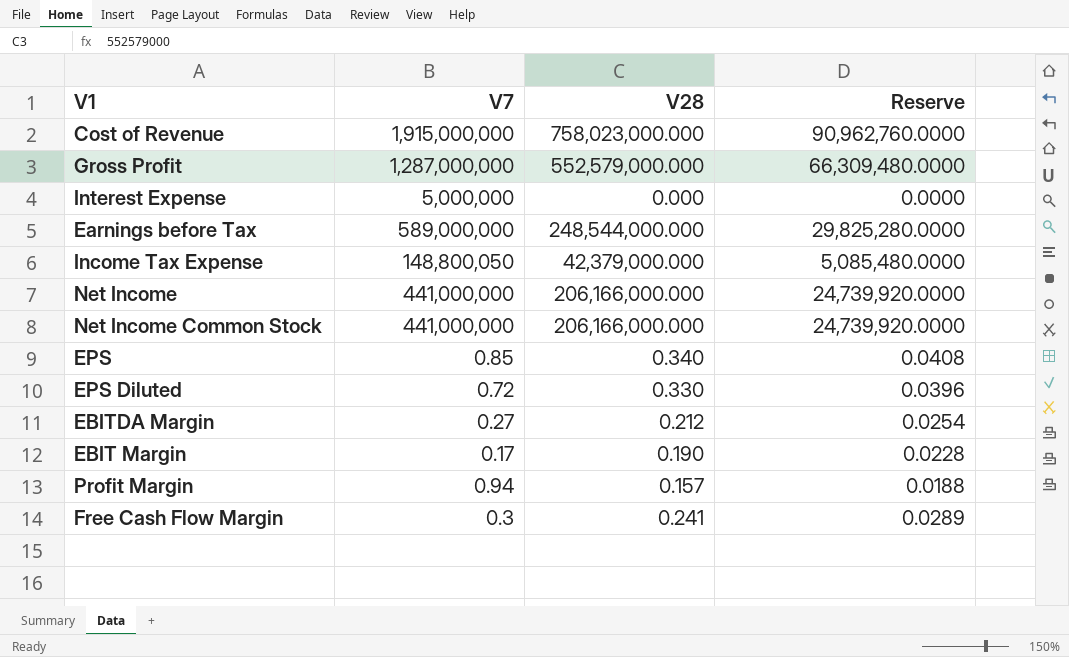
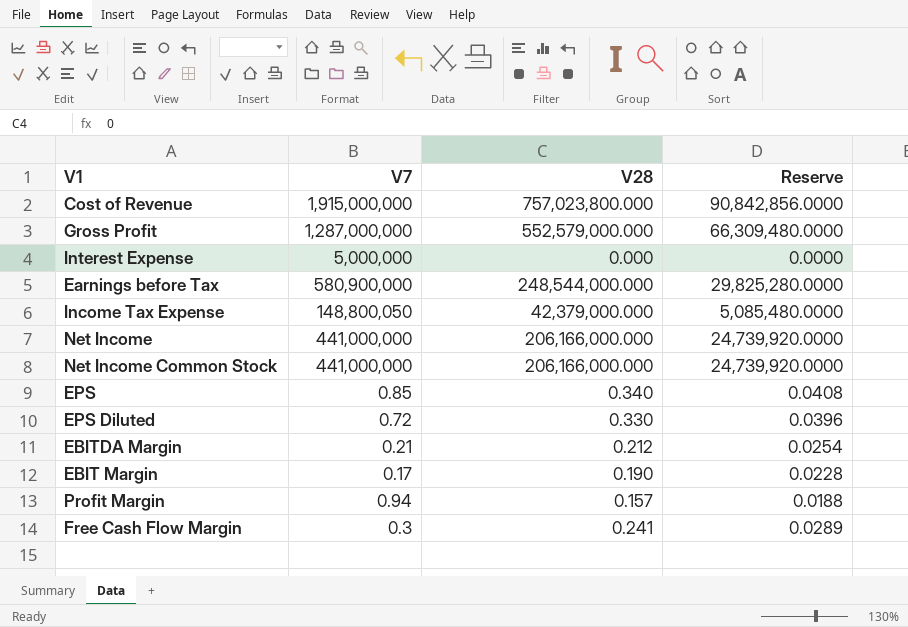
Cost of Revenue | V28: 758,023,000.000 -> 757,023,800.000
Cost of Revenue | Reserve: 90,962,760.0000 -> 90,842,856.0000
Earnings before Tax | V7: 589,000,000 -> 580,900,000
EBITDA Margin | V7: 0.27 -> 0.21

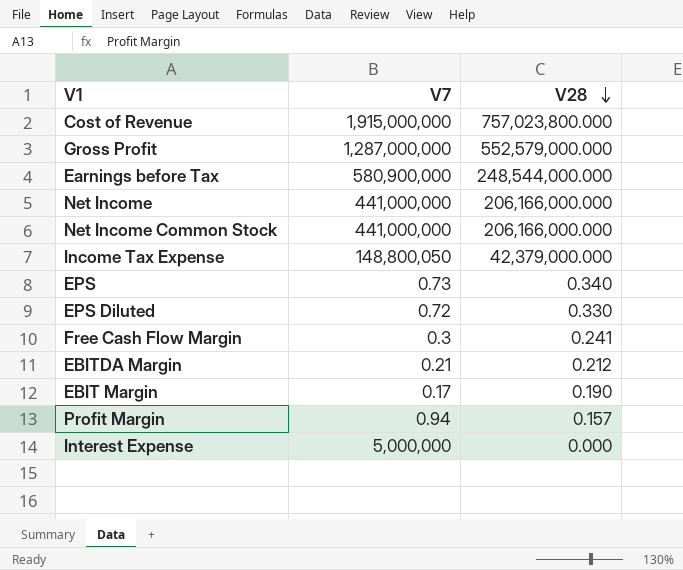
row order: none -> V28 descending
column Reserve | formula: [V28] * 0.12 -> none
EPS | V7: 0.85 -> 0.73

